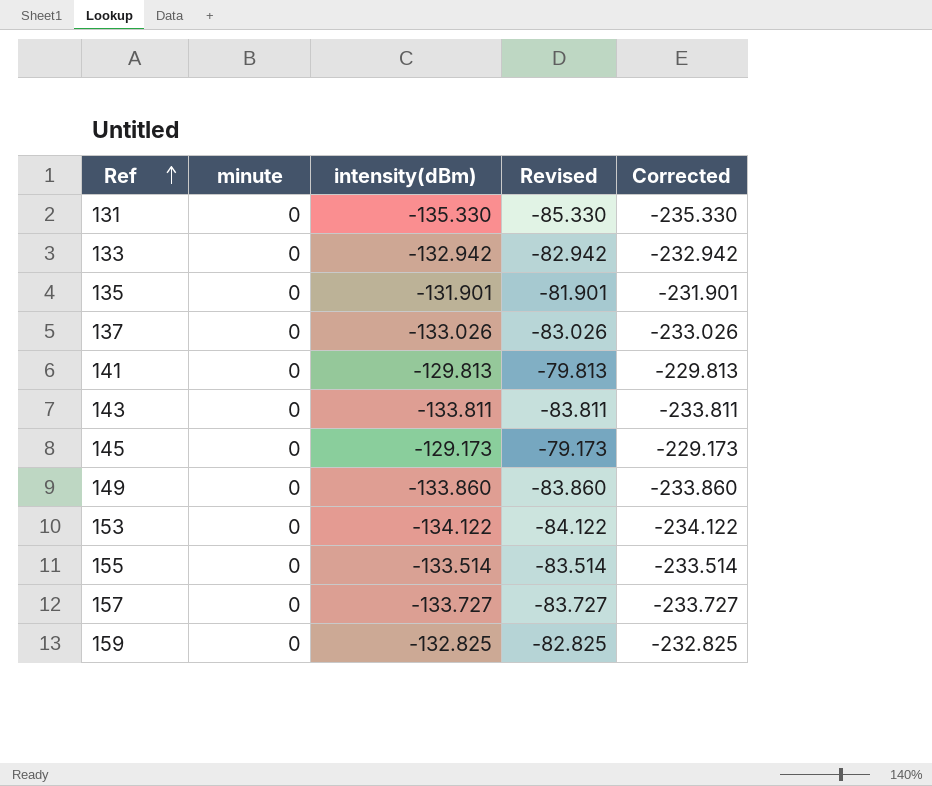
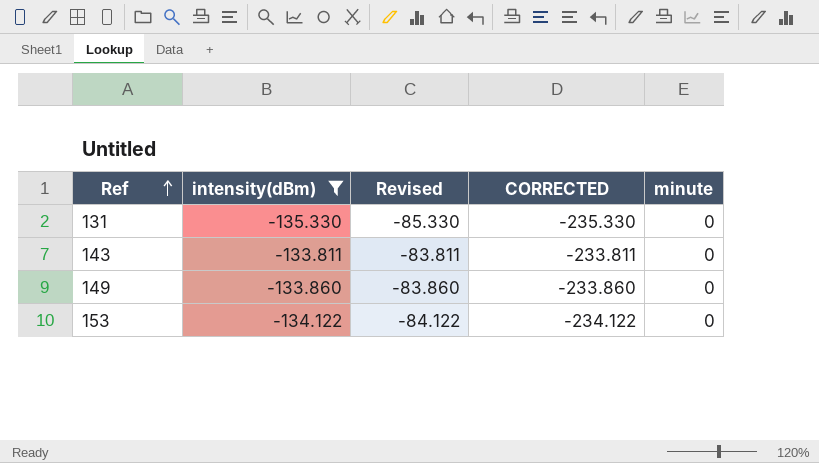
filter: none -> intensity(dBm) <= -133.811
column name: Corrected -> CORRECTED
column minute | position: 2 -> 5

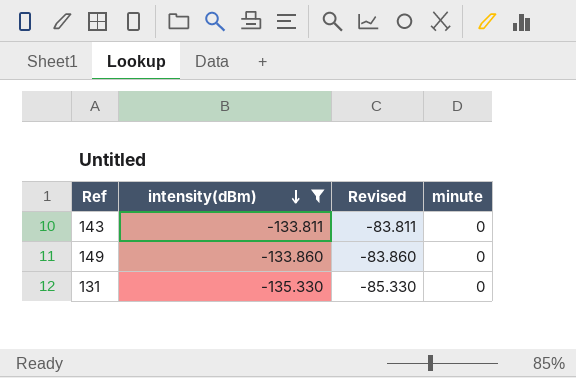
row order: Ref ascending -> intensity(dBm) descending
column CORRECTED | formula: [intensity(dBm)] - 100 -> none
row 153: -134.122 | -84.122 | -234.122 | 0 -> none

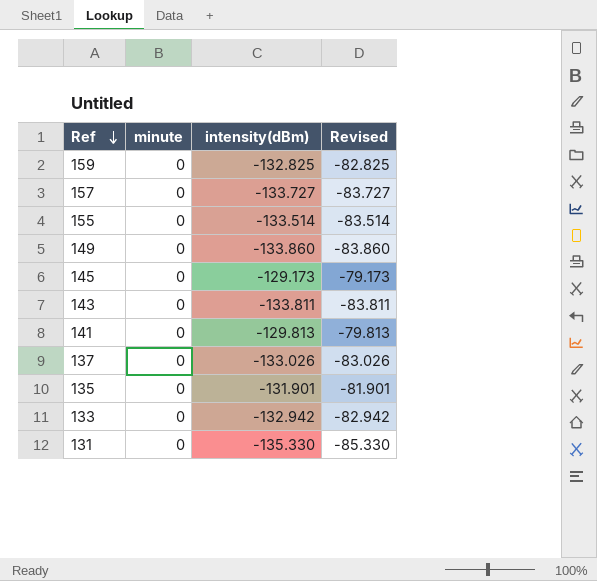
filter: intensity(dBm) <= -133.811 -> none
row order: intensity(dBm) descending -> Ref descending
column minute | position: 4 -> 2

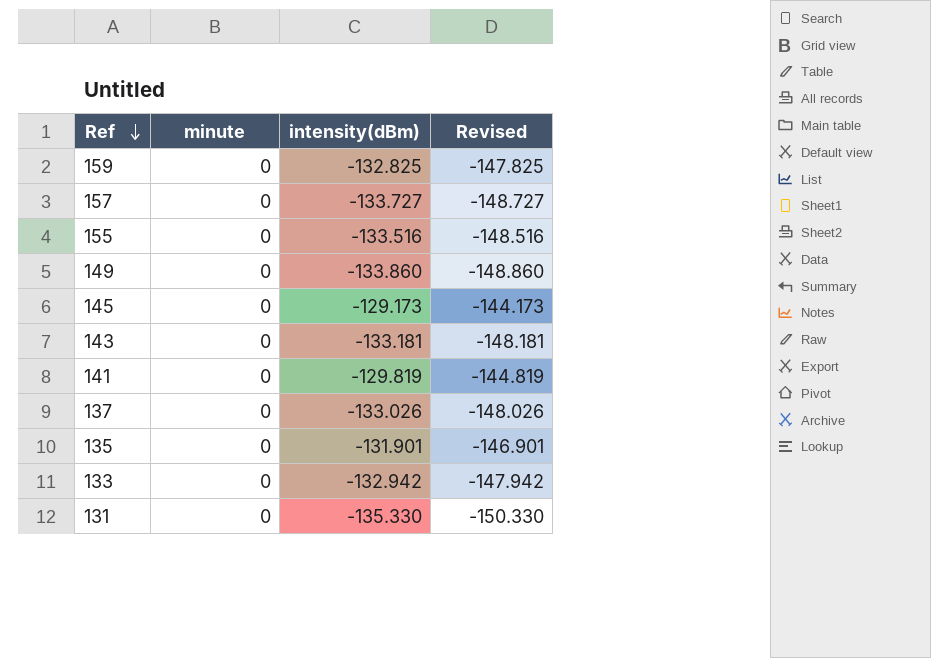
column Revised | formula: [intensity(dBm)] + 50 -> [intensity(dBm)] - 15
155 | intensity(dBm): -133.514 -> -133.516
143 | intensity(dBm): -133.811 -> -133.181
141 | intensity(dBm): -129.813 -> -129.819

